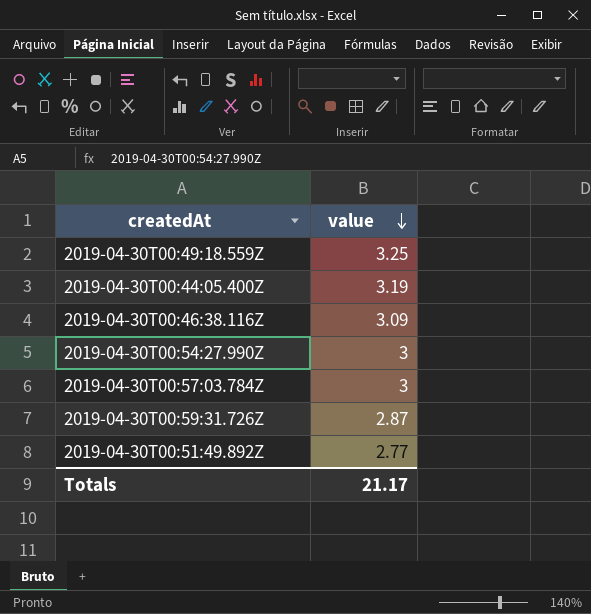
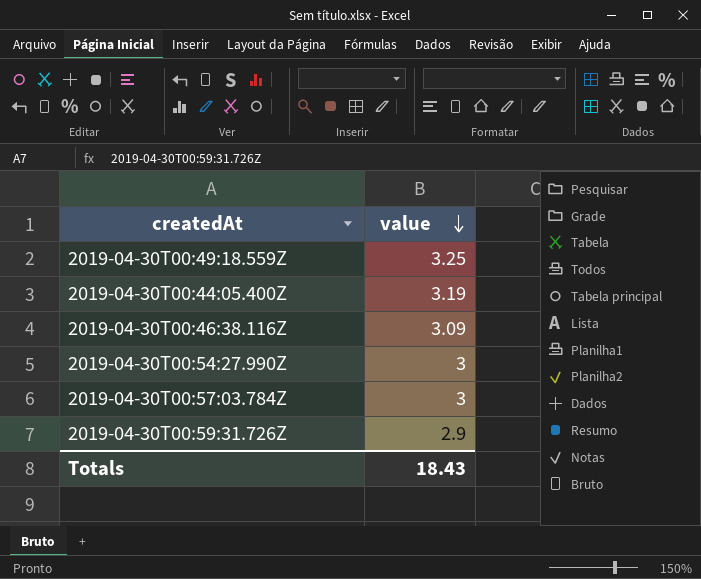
row 2019-04-30T00:51:49.892Z: 2.77 -> none
2019-04-30T00:59:31.726Z | value: 2.87 -> 2.9
Totals | value: 21.17 -> 18.43

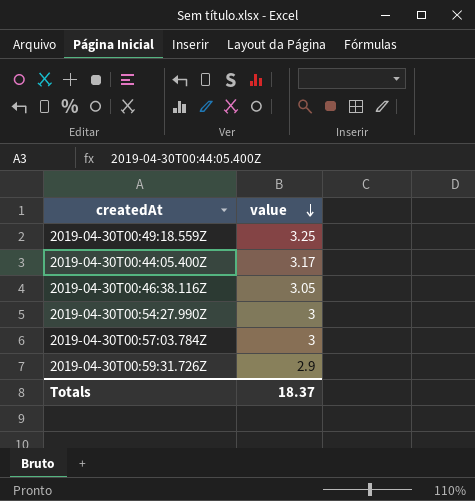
2019-04-30T00:44:05.400Z | value: 3.19 -> 3.17
2019-04-30T00:46:38.116Z | value: 3.09 -> 3.05
Totals | value: 18.43 -> 18.37

